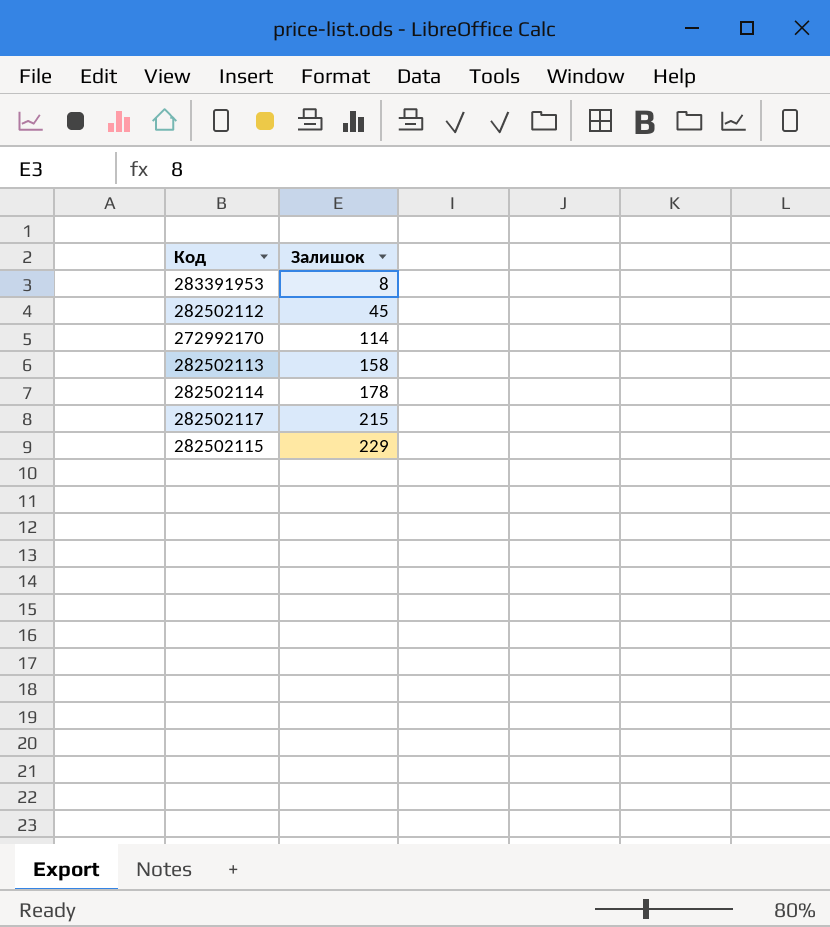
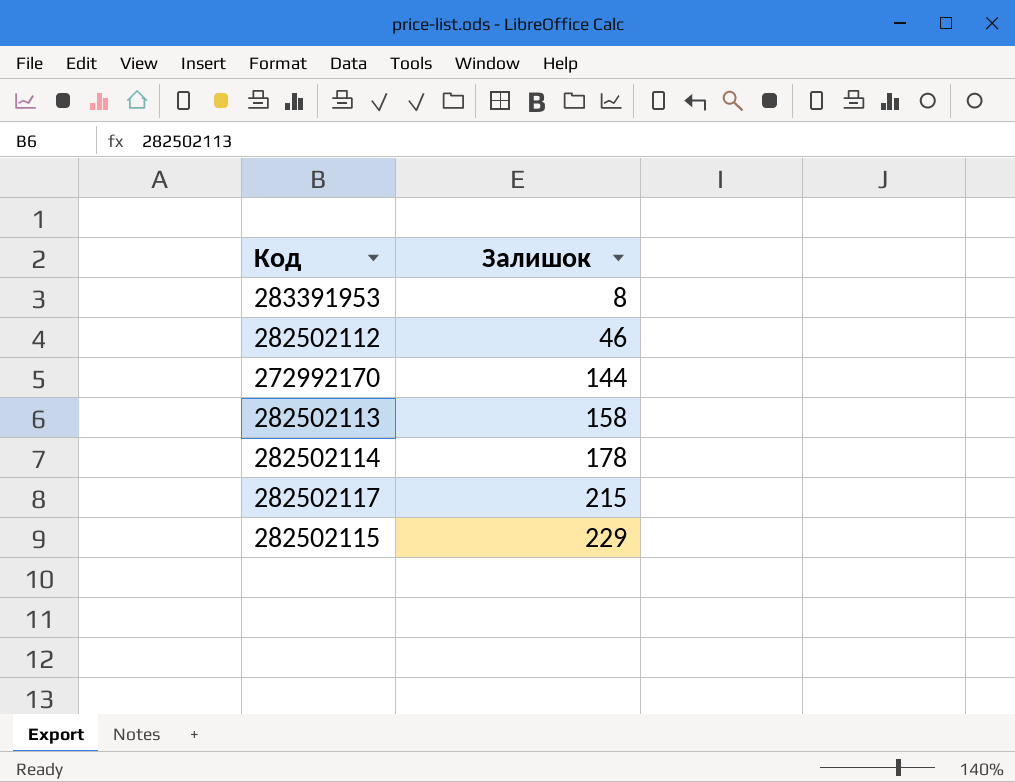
282502112 | Залишок: 45 -> 46
272992170 | Залишок: 114 -> 144

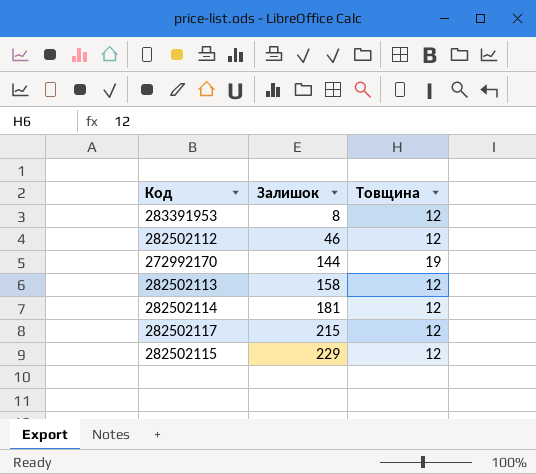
column Товщина | position: none -> 3
282502114 | Залишок: 178 -> 181

